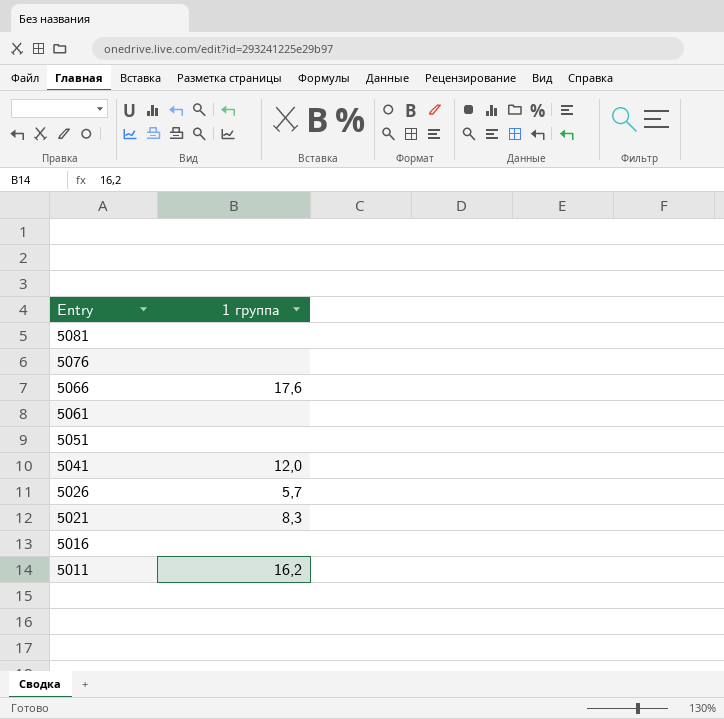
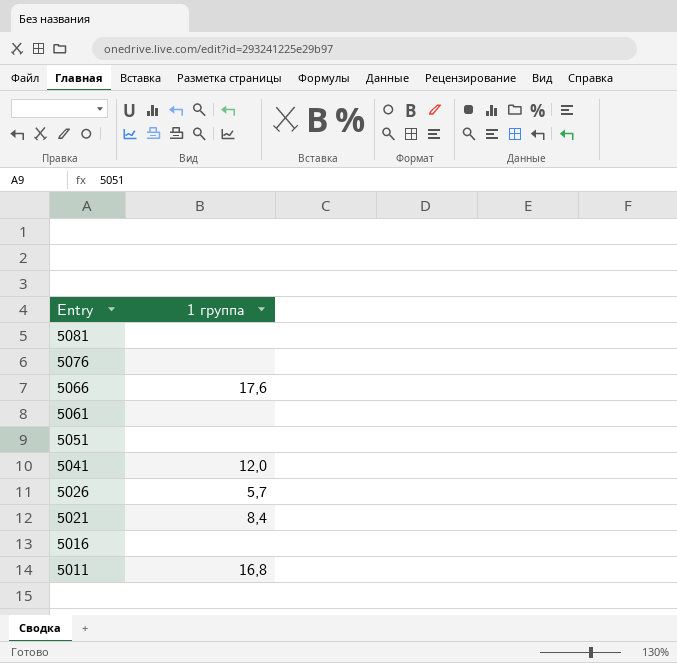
5021 | 1 группа: 8,3 -> 8,4
5011 | 1 группа: 16,2 -> 16,8

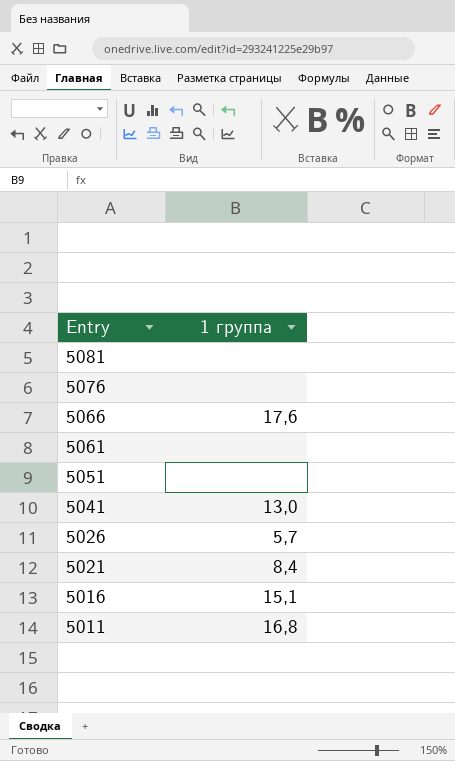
5041 | 1 группа: 12,0 -> 13,0
5016 | 1 группа: none -> 15,1

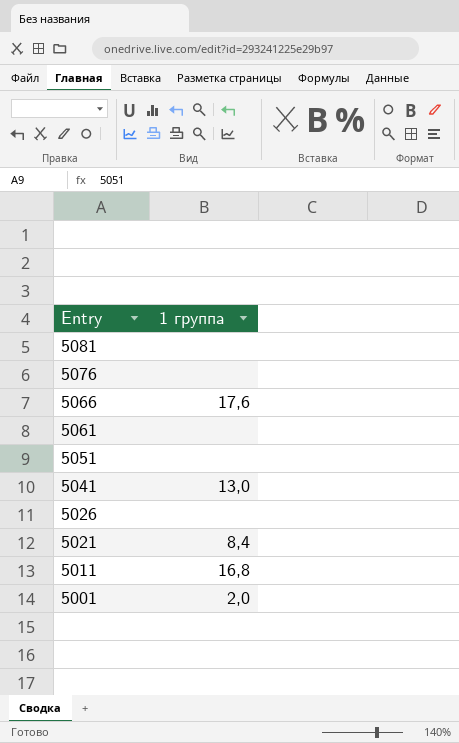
row 5016: 15,1 -> none
5026 | 1 группа: 5,7 -> none
row 5001: none -> 2,0

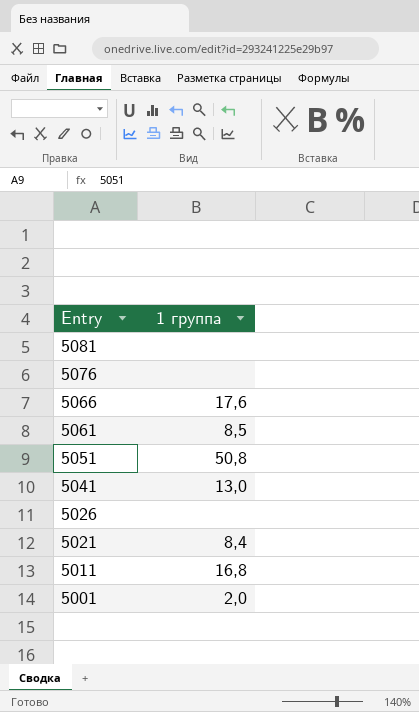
5061 | 1 группа: none -> 8,5
5051 | 1 группа: none -> 50,8

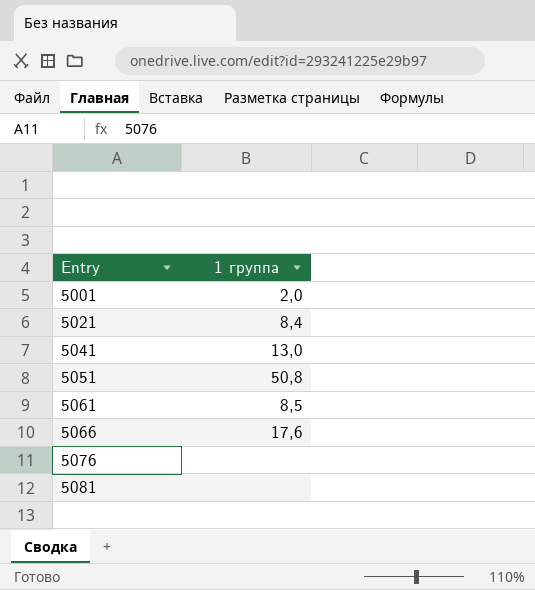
row order: Entry descending -> Entry ascending
row 5026: none -> none
row 5011: 16,8 -> none

